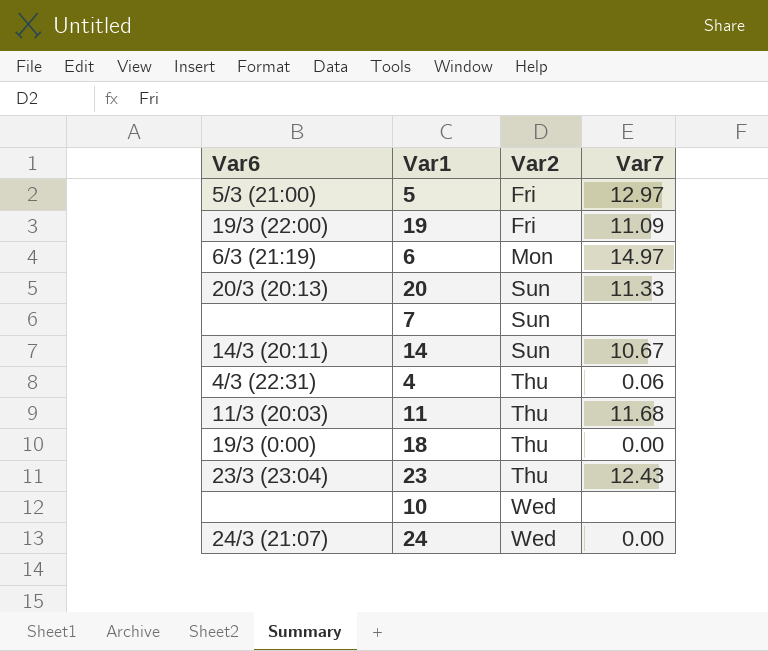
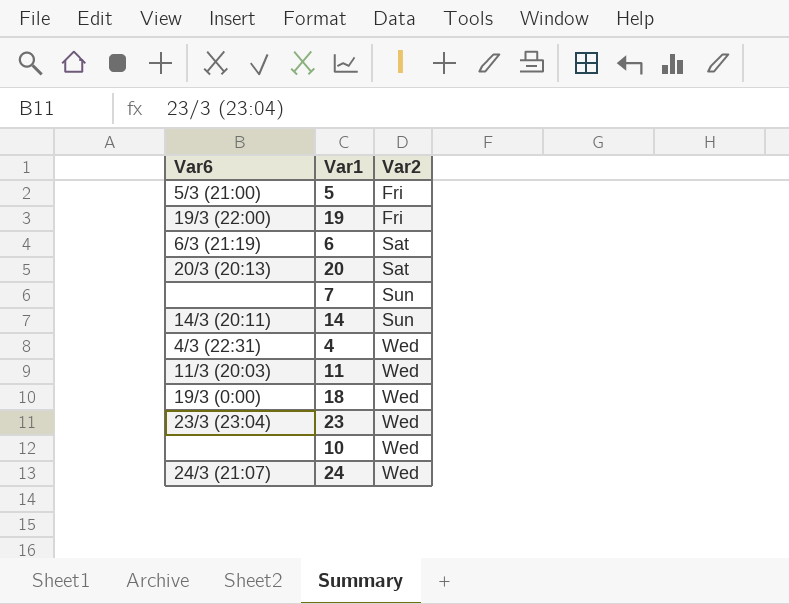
column Var7 | position: 4 -> none
6 | Var2: Mon -> Sat
20 | Var2: Sun -> Sat
4 | Var2: Thu -> Wed
11 | Var2: Thu -> Wed
18 | Var2: Thu -> Wed
23 | Var2: Thu -> Wed

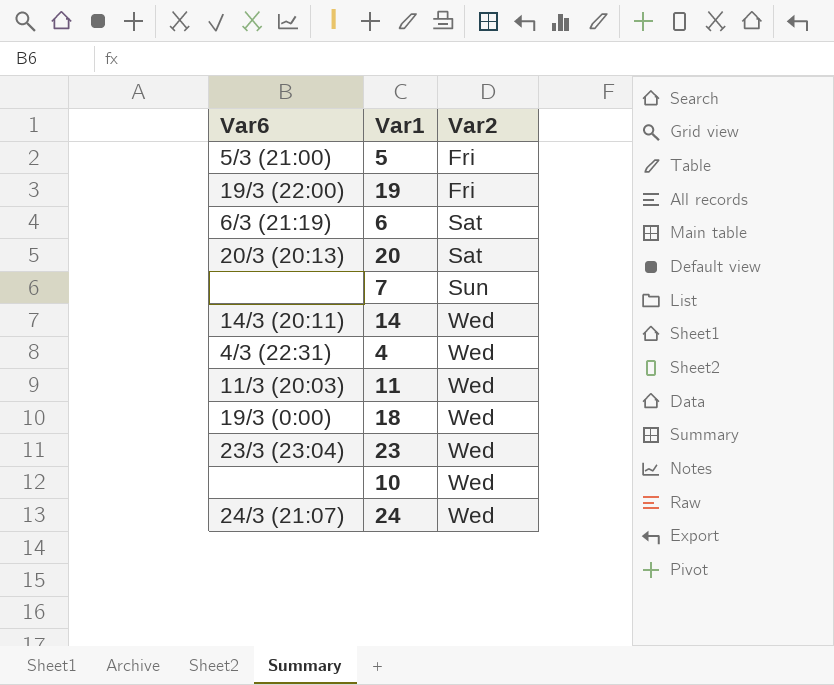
14 | Var2: Sun -> Wed

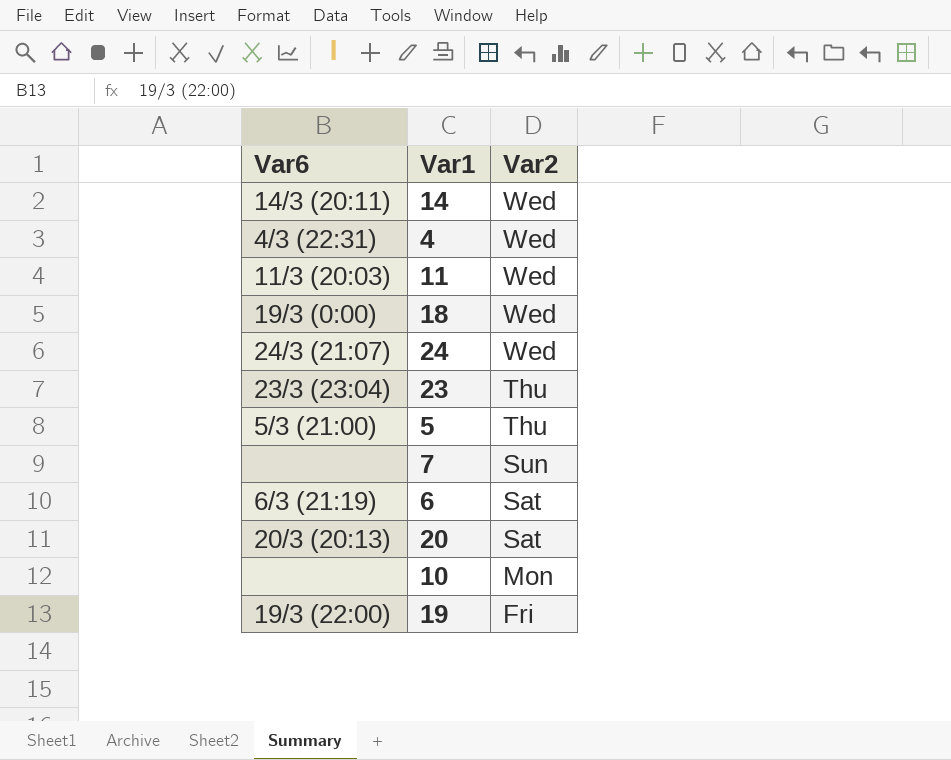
row order: Var2 ascending -> Var2 descending
23 | Var2: Wed -> Thu
5 | Var2: Fri -> Thu
10 | Var2: Wed -> Mon

